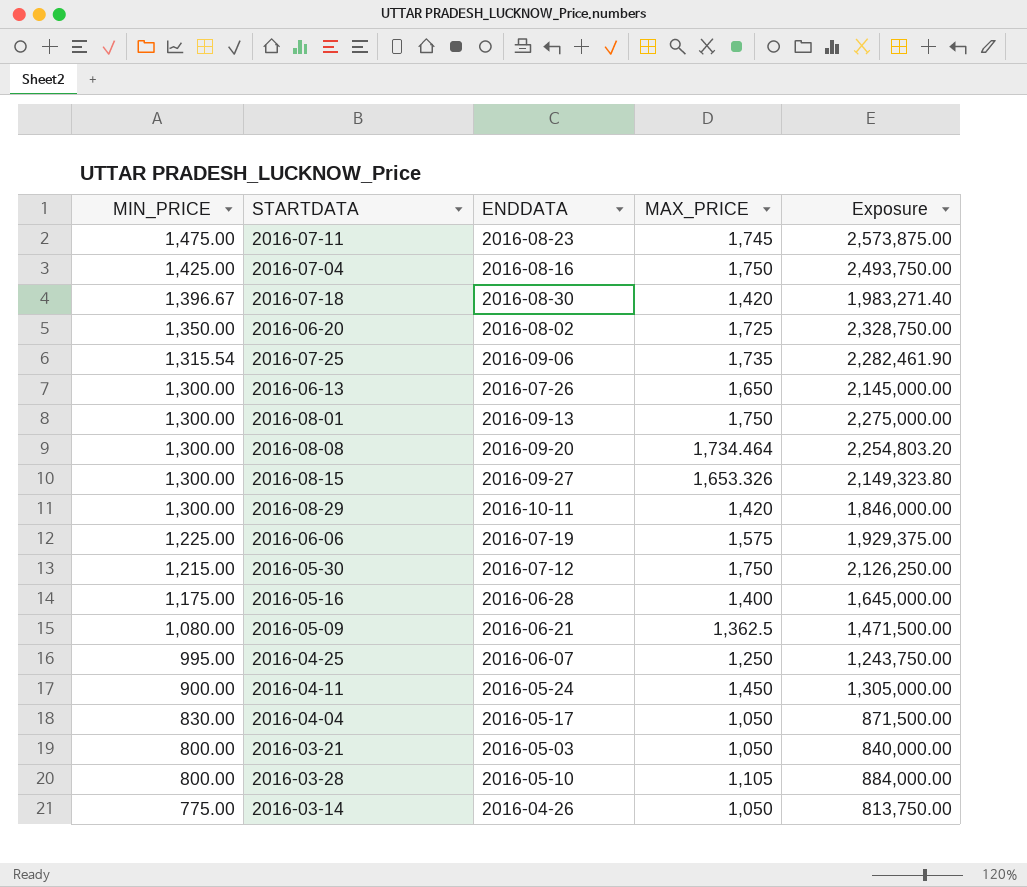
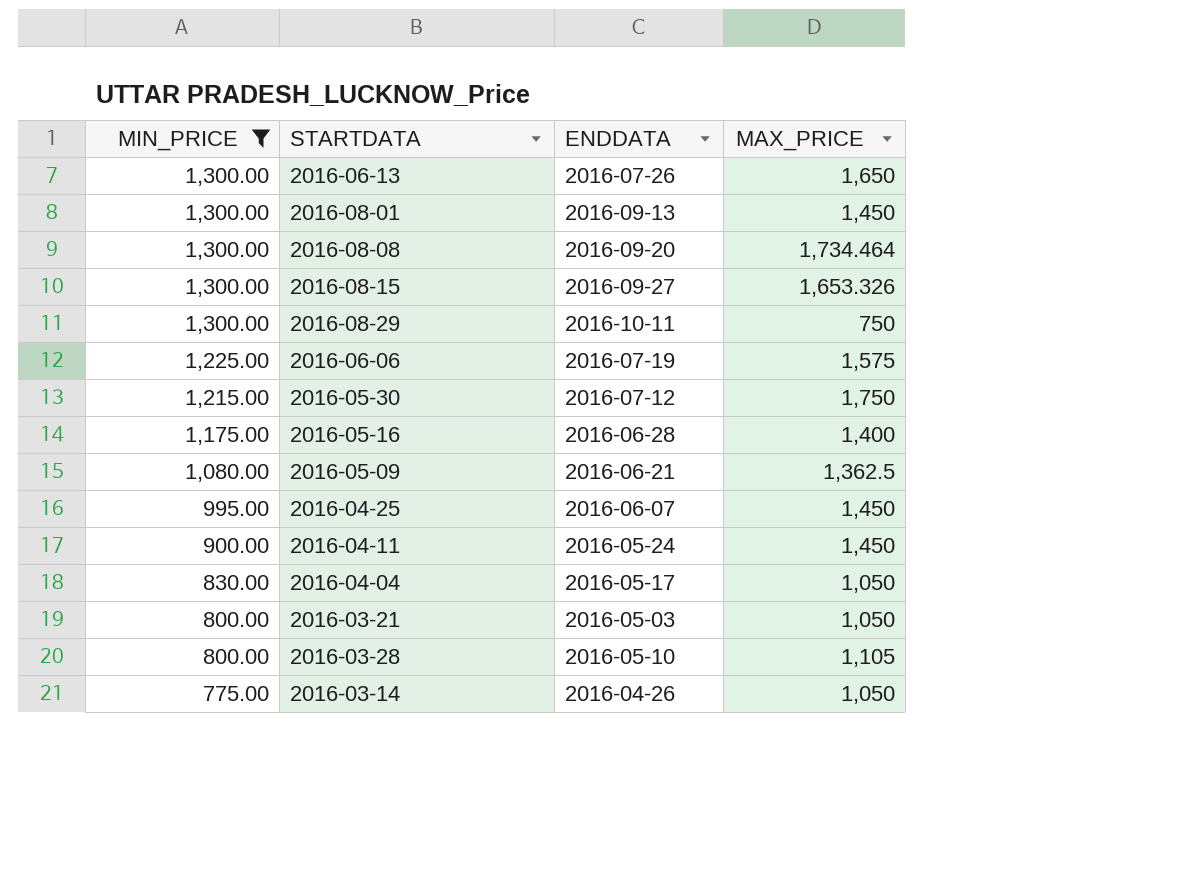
filter: none -> MIN_PRICE <= 1,300.00
column Exposure | formula: [MIN_PRICE] * [MAX_PRICE] -> none
2016-08-01 | MAX_PRICE: 1,750 -> 1,450
2016-08-29 | MAX_PRICE: 1,420 -> 750
2016-04-25 | MAX_PRICE: 1,250 -> 1,450

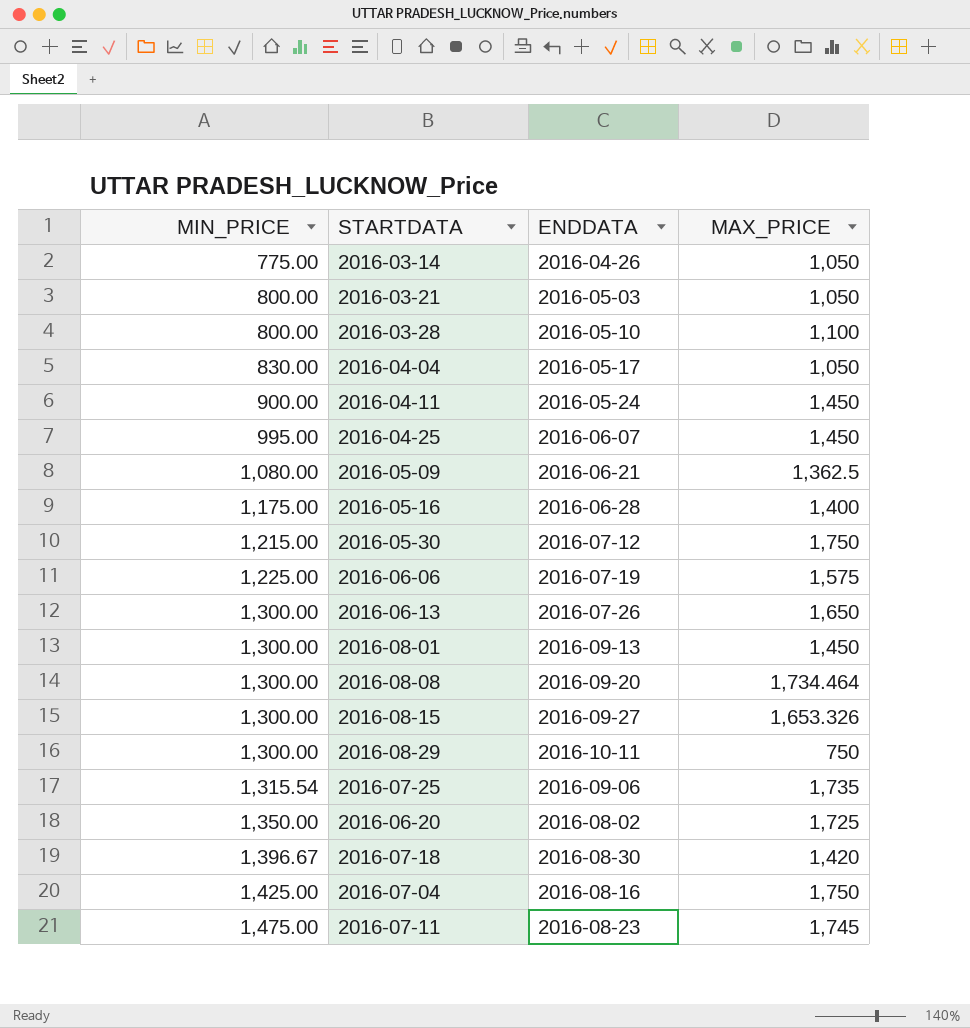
filter: MIN_PRICE <= 1,300.00 -> none
row order: MIN_PRICE descending -> MIN_PRICE ascending
2016-03-28 | MAX_PRICE: 1,105 -> 1,100

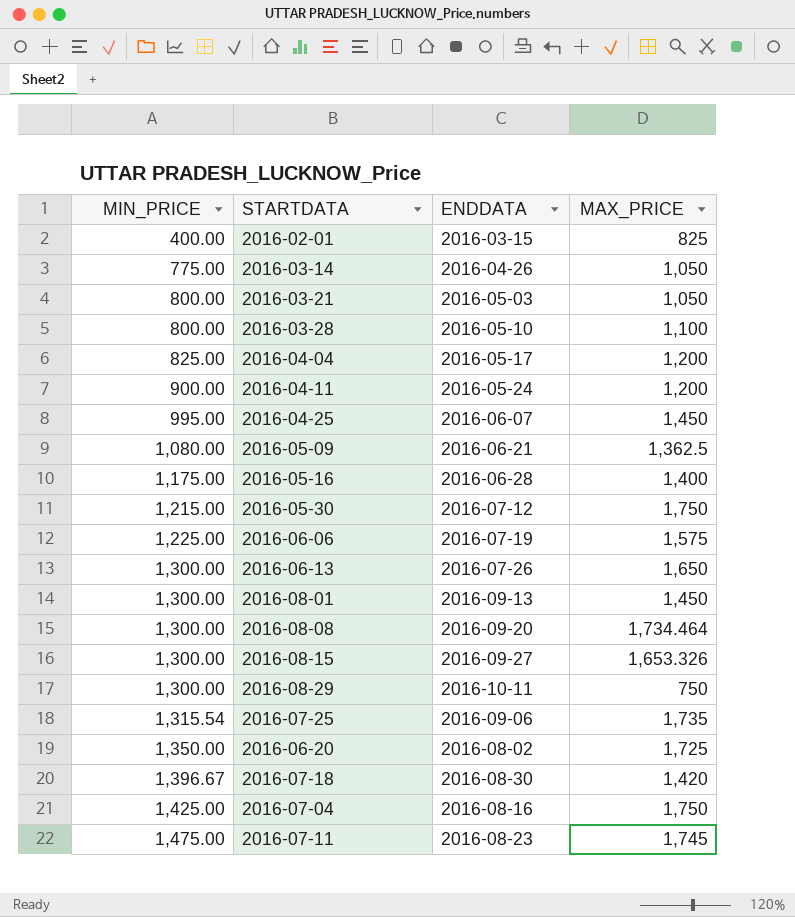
row 2016-02-01: none -> 400.00 | 2016-03-15 | 825
2016-04-04 | MIN_PRICE: 830.00 -> 825.00
2016-04-04 | MAX_PRICE: 1,050 -> 1,200
2016-04-11 | MAX_PRICE: 1,450 -> 1,200

